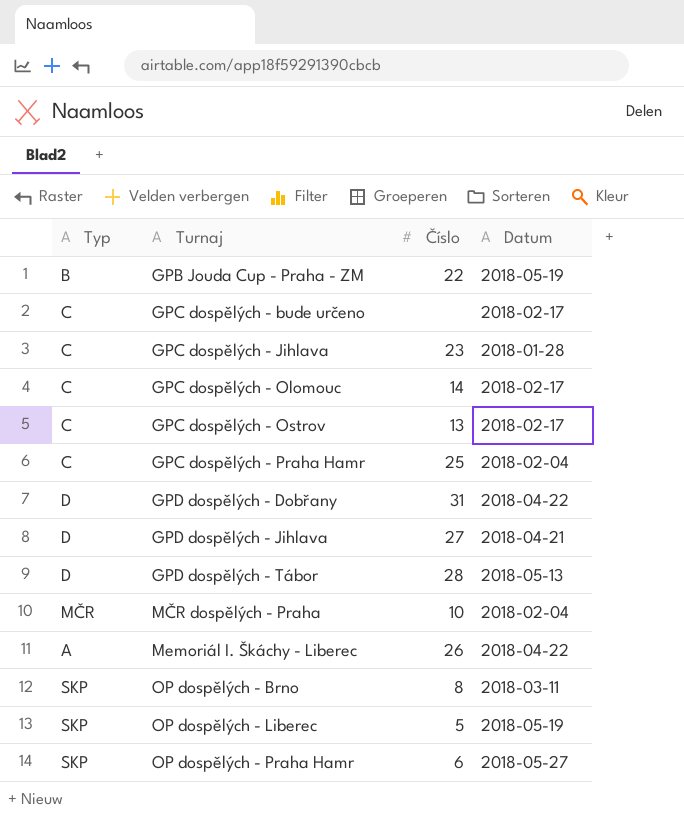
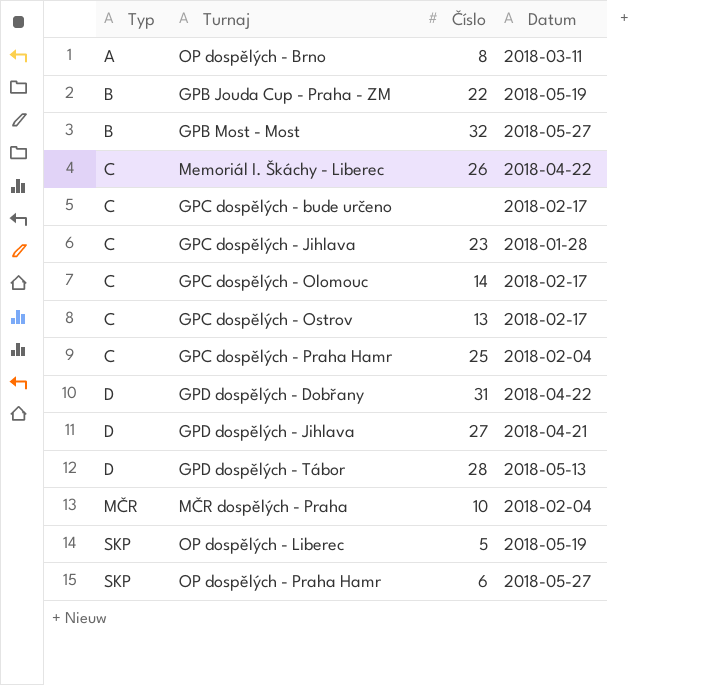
row order: Turnaj ascending -> Typ ascending
OP dospělých - Brno | Typ: SKP -> A
row GPB Most - Most: none -> B | 32 | 2018-05-27
Memoriál I. Škáchy - Liberec | Typ: A -> C

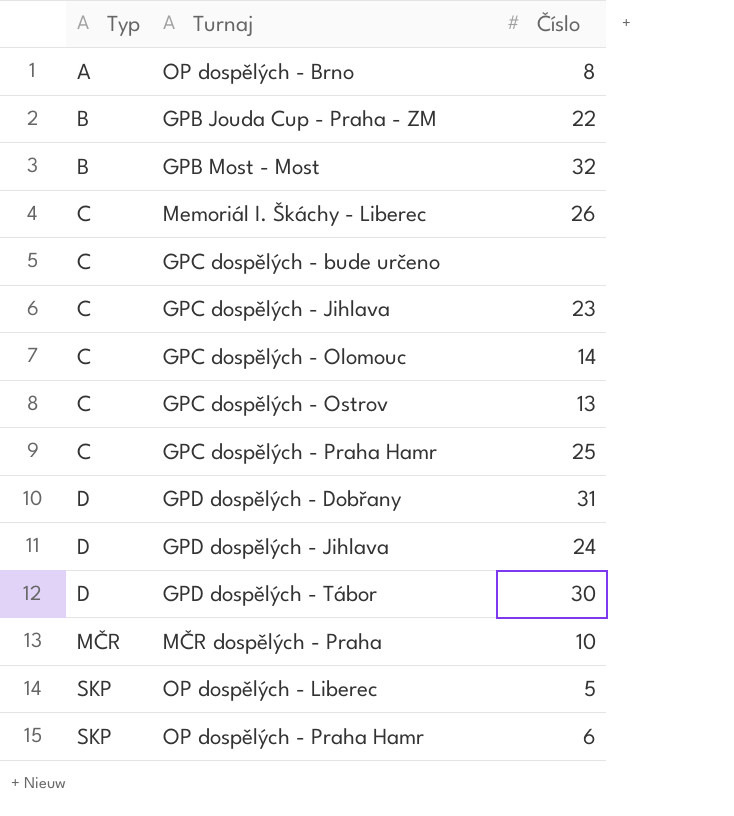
column Datum | position: 4 -> none
GPD dospělých - Jihlava | Číslo: 27 -> 24
GPD dospělých - Tábor | Číslo: 28 -> 30

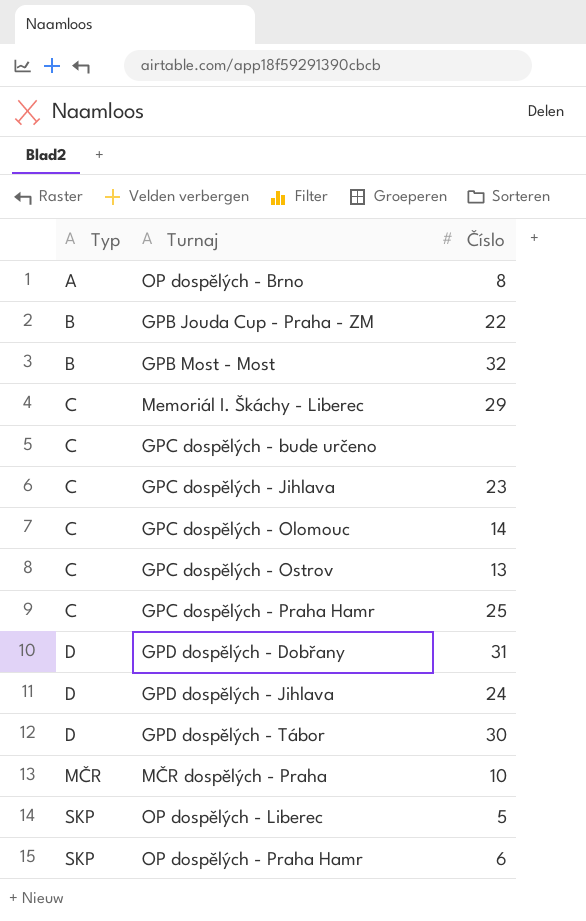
Memoriál I. Škáchy - Liberec | Číslo: 26 -> 29

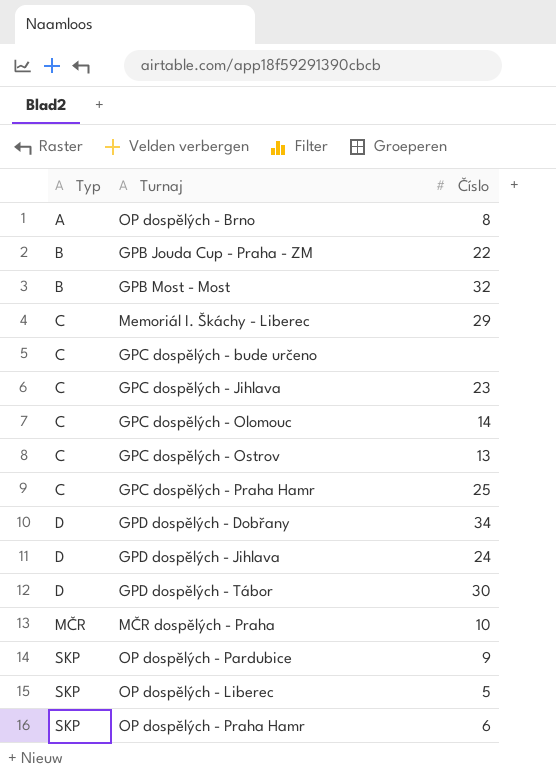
GPD dospělých - Dobřany | Číslo: 31 -> 34
row OP dospělých - Pardubice: none -> SKP | 9

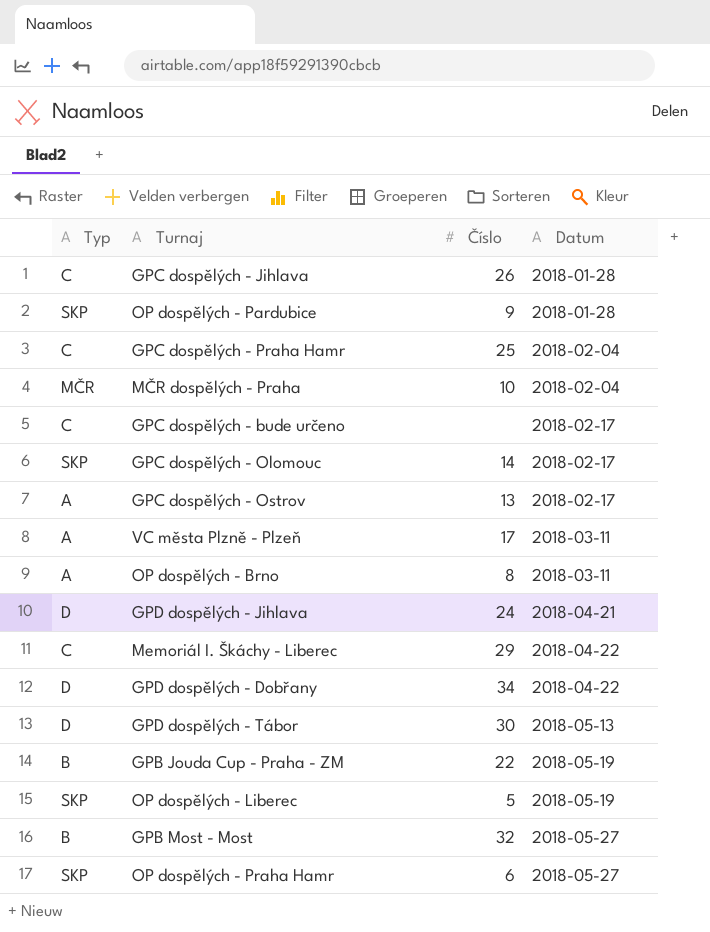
row order: Typ ascending -> Datum ascending
column Datum | position: none -> 4
GPC dospělých - Jihlava | Číslo: 23 -> 26
GPC dospělých - Olomouc | Typ: C -> SKP
GPC dospělých - Ostrov | Typ: C -> A
row VC města Plzně - Plzeň: none -> A | 17 | 2018-03-11

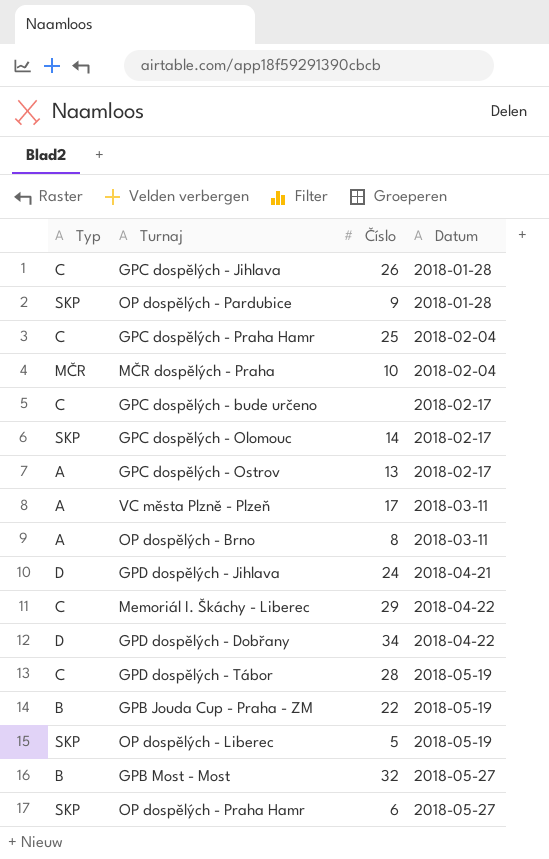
GPD dospělých - Tábor | Typ: D -> C
GPD dospělých - Tábor | Číslo: 30 -> 28
GPD dospělých - Tábor | Datum: 2018-05-13 -> 2018-05-19

